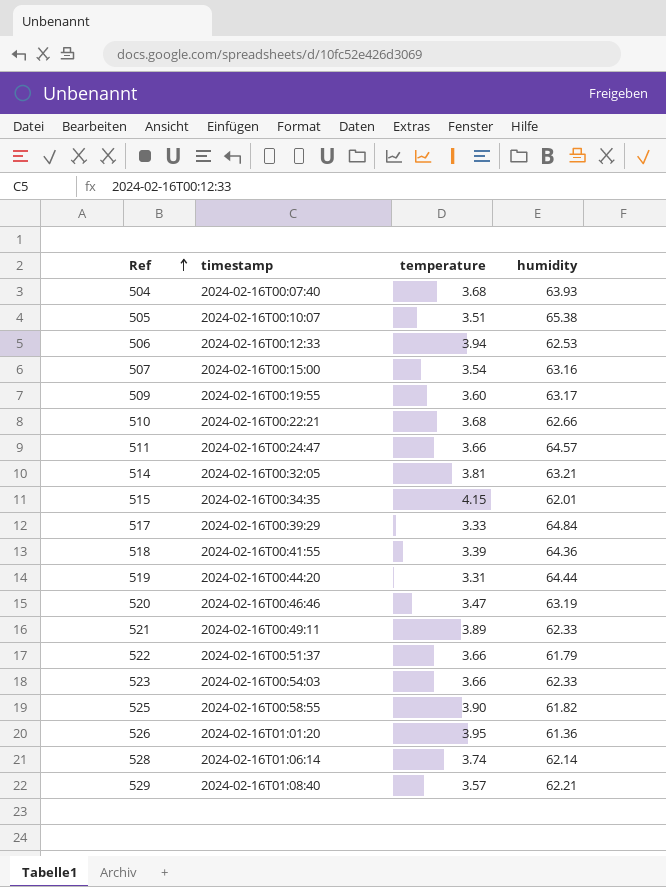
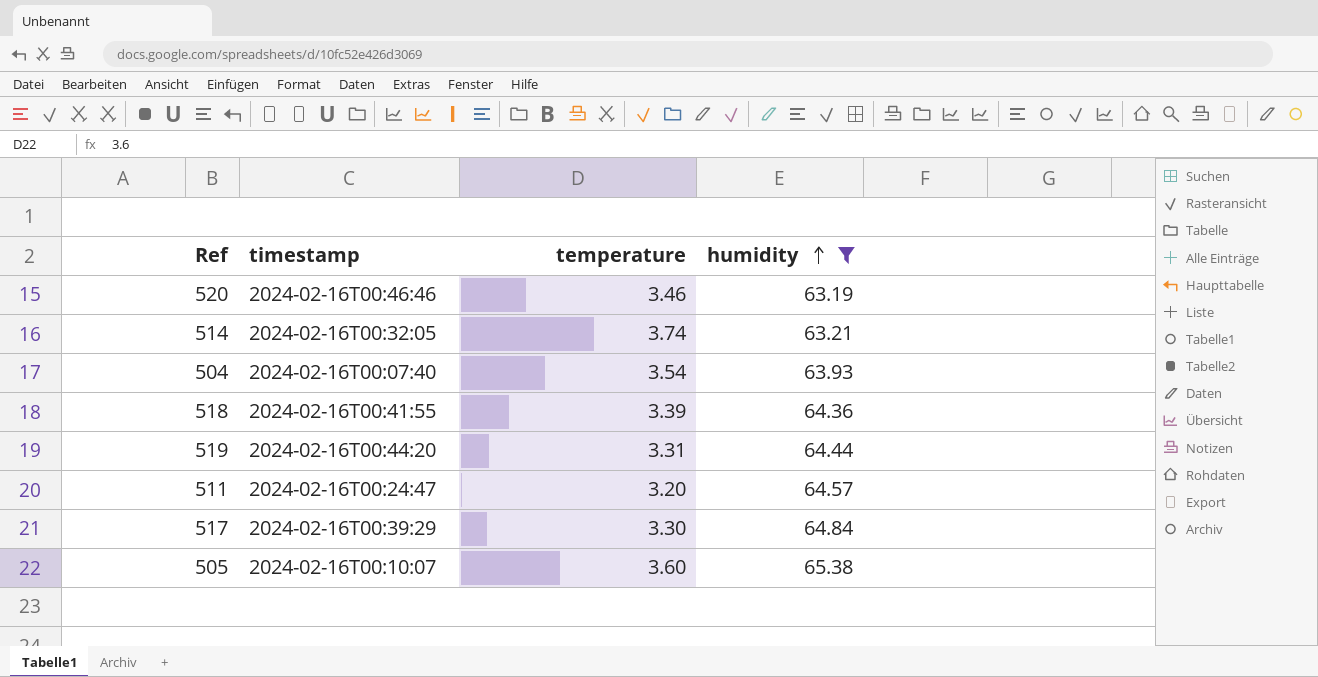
filter: none -> humidity >= 63.19
row order: Ref ascending -> humidity ascending
520 | temperature: 3.47 -> 3.46
514 | temperature: 3.81 -> 3.74
504 | temperature: 3.68 -> 3.54
511 | temperature: 3.66 -> 3.20
517 | temperature: 3.33 -> 3.30
505 | temperature: 3.51 -> 3.60

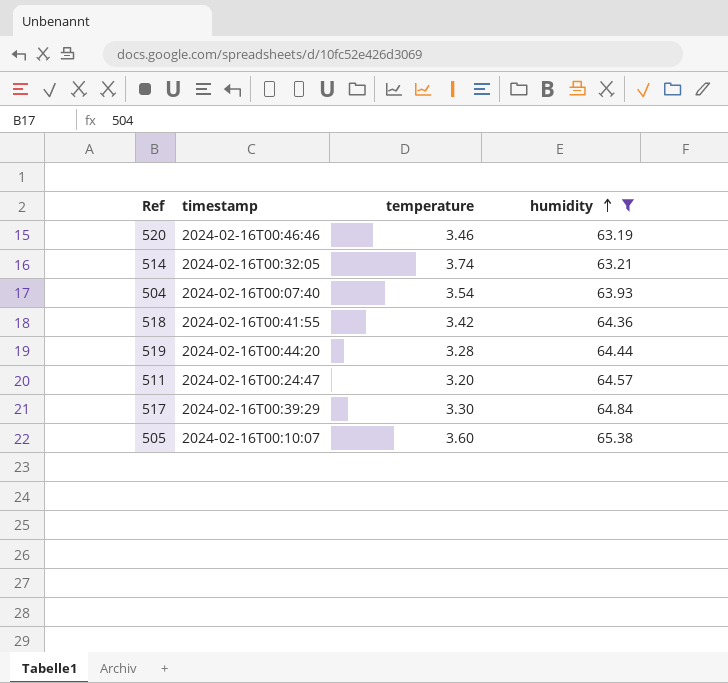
518 | temperature: 3.39 -> 3.42
519 | temperature: 3.31 -> 3.28

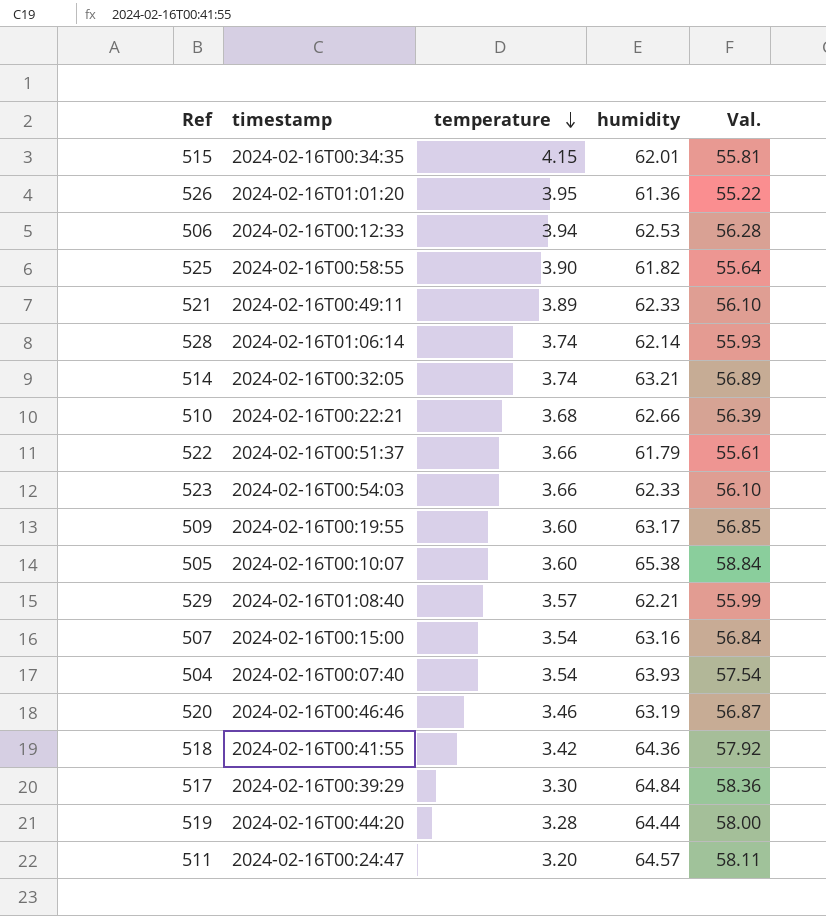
filter: humidity >= 63.19 -> none
row order: humidity ascending -> temperature descending
column Val. | formula: none -> [humidity] * 0.9

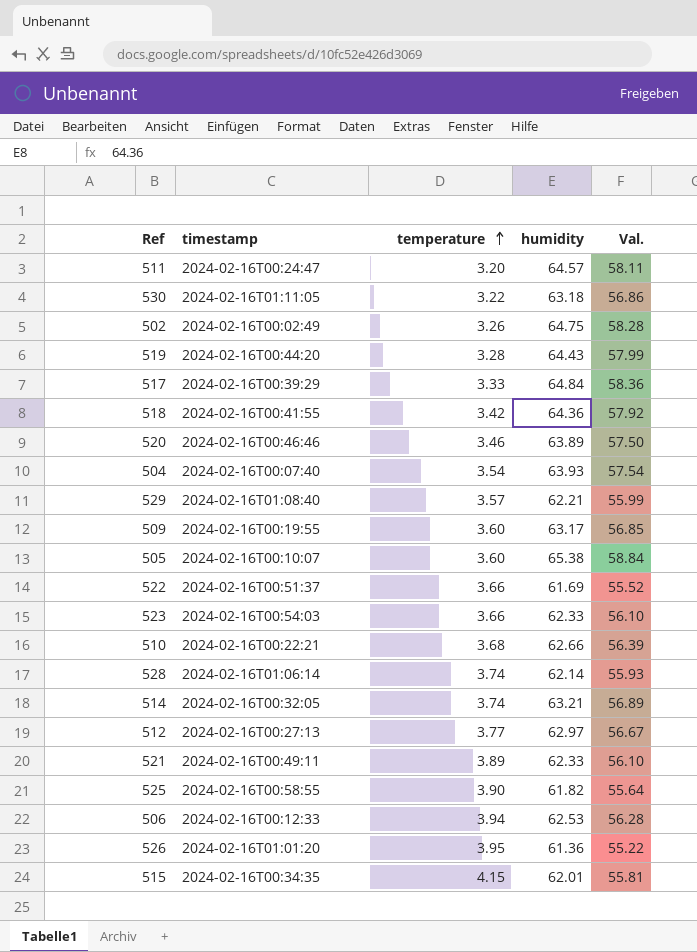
row order: temperature descending -> temperature ascending
row 507: 2024-02-16T00:15:00 | 3.54 | 63.16 | 56.84 -> none
row 530: none -> 2024-02-16T01:11:05 | 3.22 | 63.18 | 56.86
row 502: none -> 2024-02-16T00:02:49 | 3.26 | 64.75 | 58.28
519 | humidity: 64.44 -> 64.43
519 | Val.: 58.00 -> 57.99
517 | temperature: 3.30 -> 3.33
520 | humidity: 63.19 -> 63.89
520 | Val.: 56.87 -> 57.50
522 | humidity: 61.79 -> 61.69
522 | Val.: 55.61 -> 55.52
row 512: none -> 2024-02-16T00:27:13 | 3.77 | 62.97 | 56.67

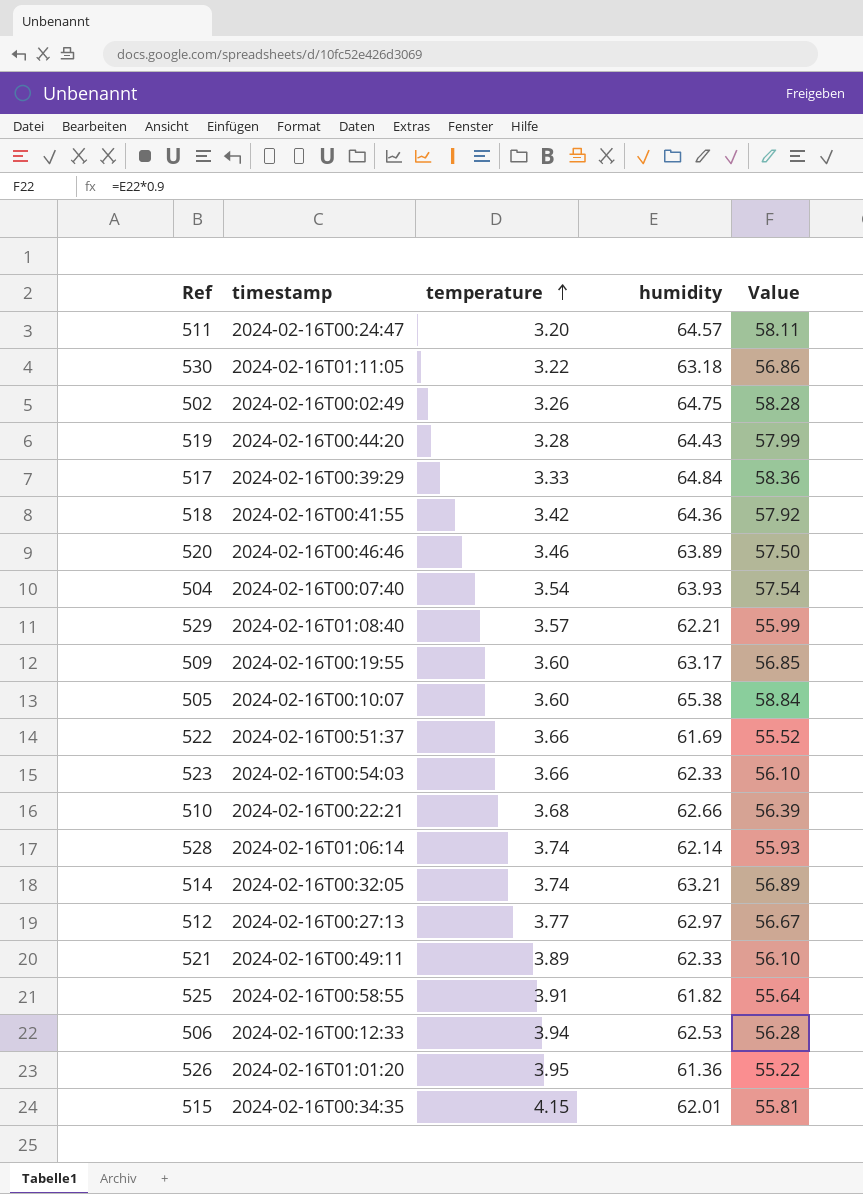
column name: Val. -> Value
525 | temperature: 3.90 -> 3.91

